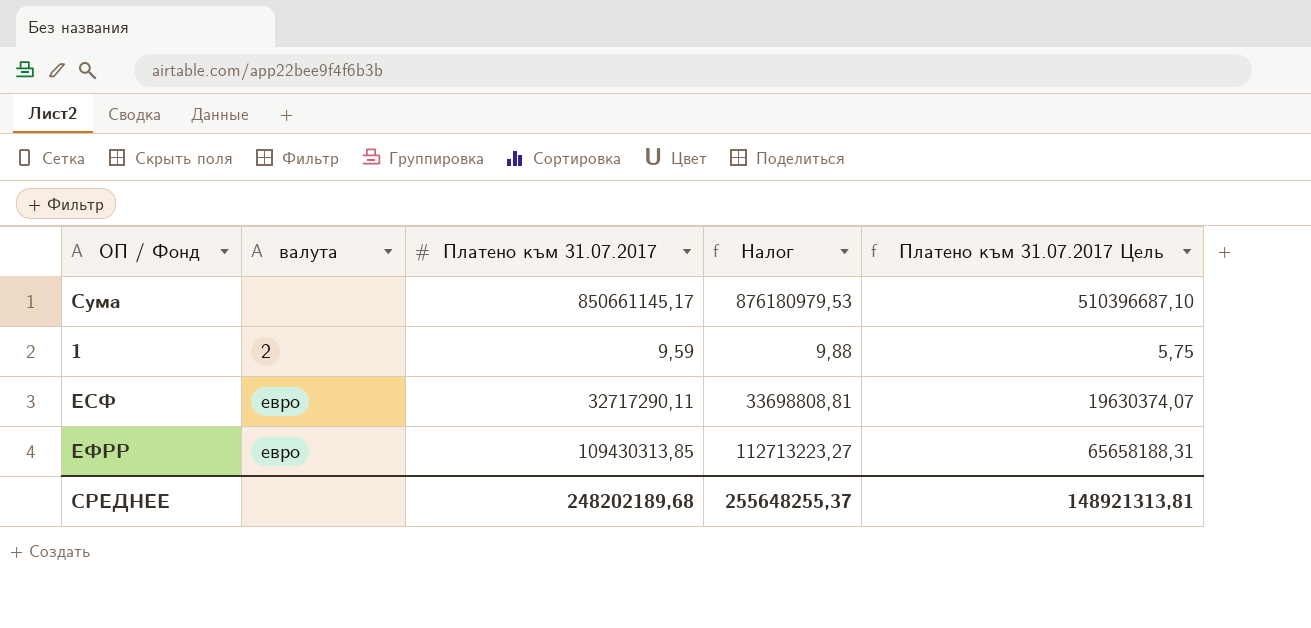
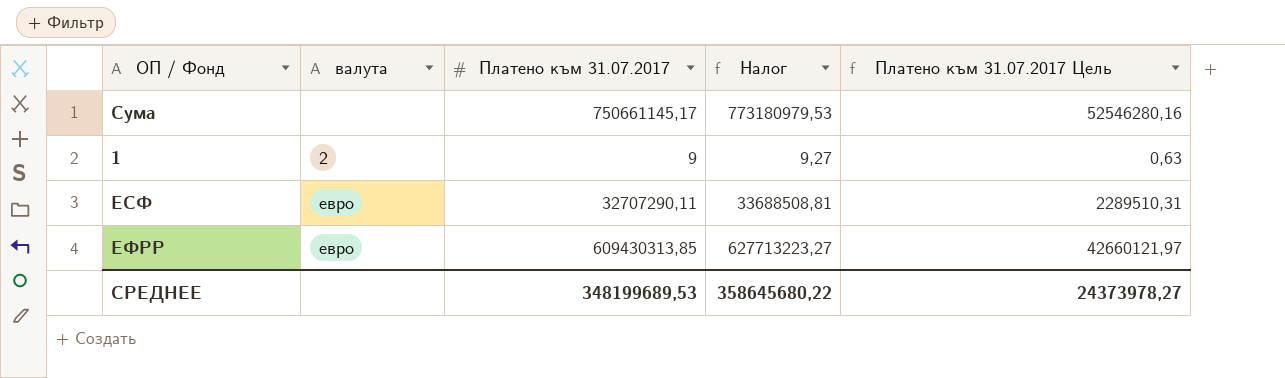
column Платено към 31.07.2017 Цель | formula: [Платено към 31.07.2017] * 0,6 -> [Платено към 31.07.2017] * 0,07
Сума | Платено към 31.07.2017: 850661145,17 -> 750661145,17
Сума | Налог: 876180979,53 -> 773180979,53
1 | Платено към 31.07.2017: 9,59 -> 9
1 | Налог: 9,88 -> 9,27
ЕСФ | Платено към 31.07.2017: 32717290,11 -> 32707290,11
ЕСФ | Налог: 33698808,81 -> 33688508,81
ЕФРР | Платено към 31.07.2017: 109430313,85 -> 609430313,85
ЕФРР | Налог: 112713223,27 -> 627713223,27
СРЕДНЕЕ | Платено към 31.07.2017: 248202189,68 -> 348199689,53
СРЕДНЕЕ | Налог: 255648255,37 -> 358645680,22
СРЕДНЕЕ | Платено към 31.07.2017 Цель: 148921313,81 -> 24373978,27

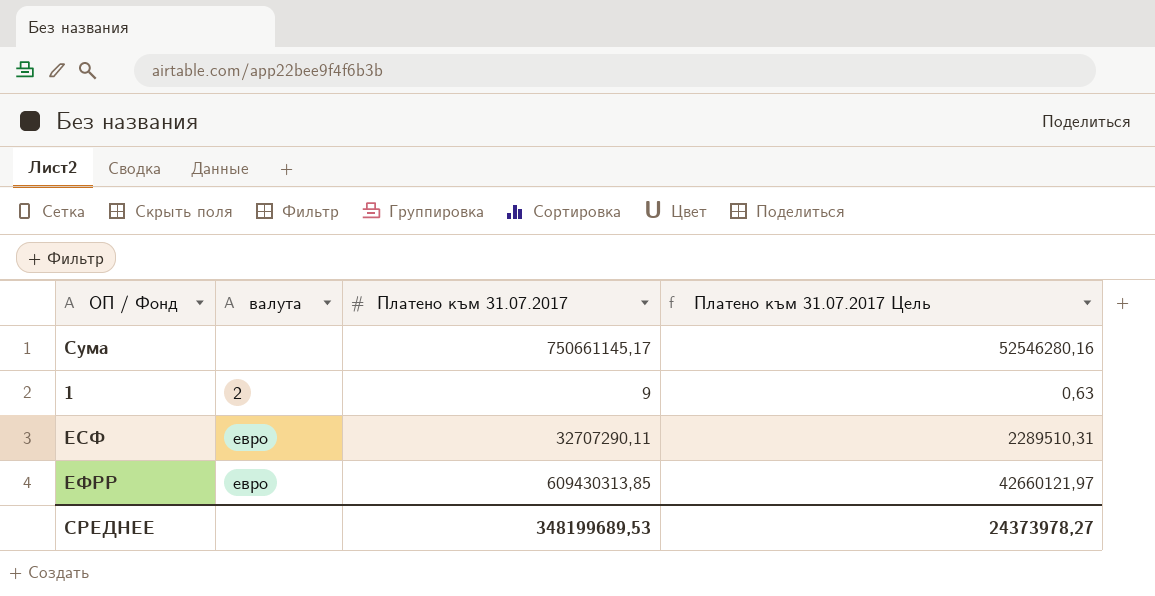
column Налог | formula: [Платено към 31.07.2017] * 1,03 -> none

